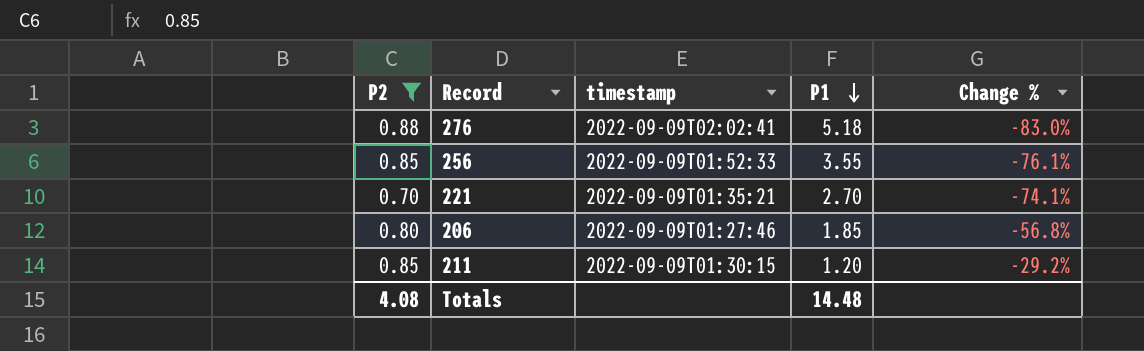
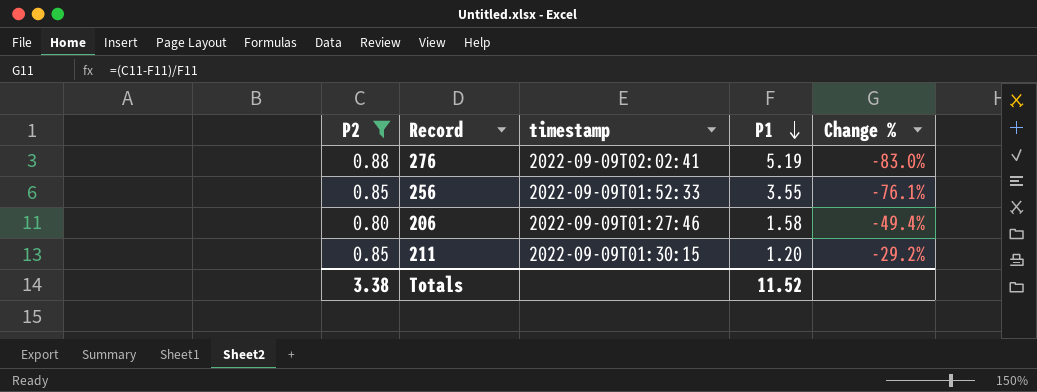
row 221: 0.70 | 2022-09-09T01:35:21 | 2.70 | -74.1% -> none
276 | P1: 5.18 -> 5.19
206 | P1: 1.85 -> 1.58
206 | Change %: -56.8% -> -49.4%
Totals | P2: 4.08 -> 3.38
Totals | P1: 14.48 -> 11.52

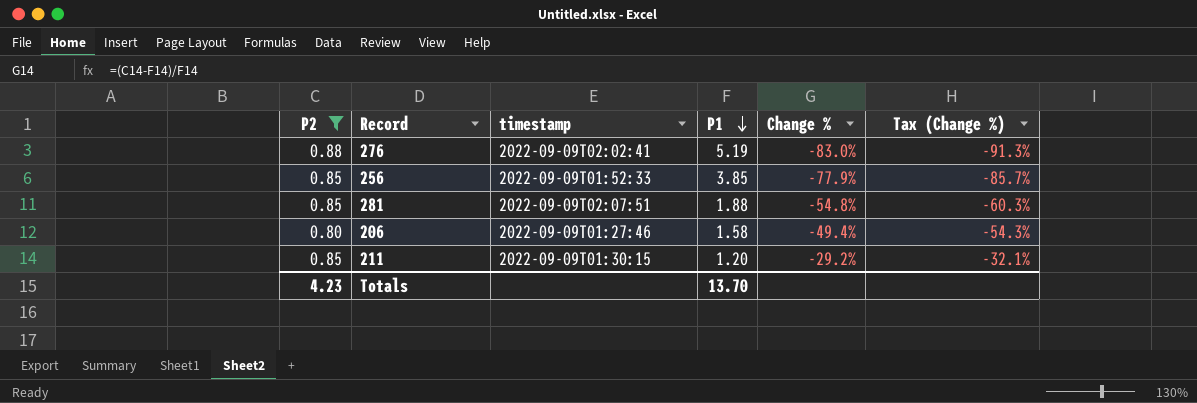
column Tax (Change %) | formula: none -> [Change %] * 1.1
256 | P1: 3.55 -> 3.85
256 | Change %: -76.1% -> -77.9%
row 281: none -> 0.85 | 2022-09-09T02:07:51 | 1.88 | -54.8% | -60.3%
Totals | P2: 3.38 -> 4.23
Totals | P1: 11.52 -> 13.70

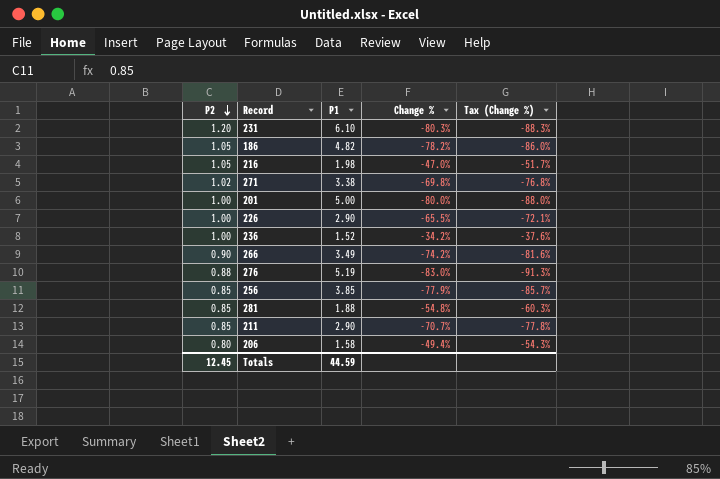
filter: P2 <= 0.88 -> none
row order: P1 descending -> P2 descending
column timestamp | position: 3 -> none
211 | P1: 1.20 -> 2.90
211 | Change %: -29.2% -> -70.7%
211 | Tax (Change %): -32.1% -> -77.8%
Totals | P2: 4.23 -> 12.45
Totals | P1: 13.70 -> 44.59

